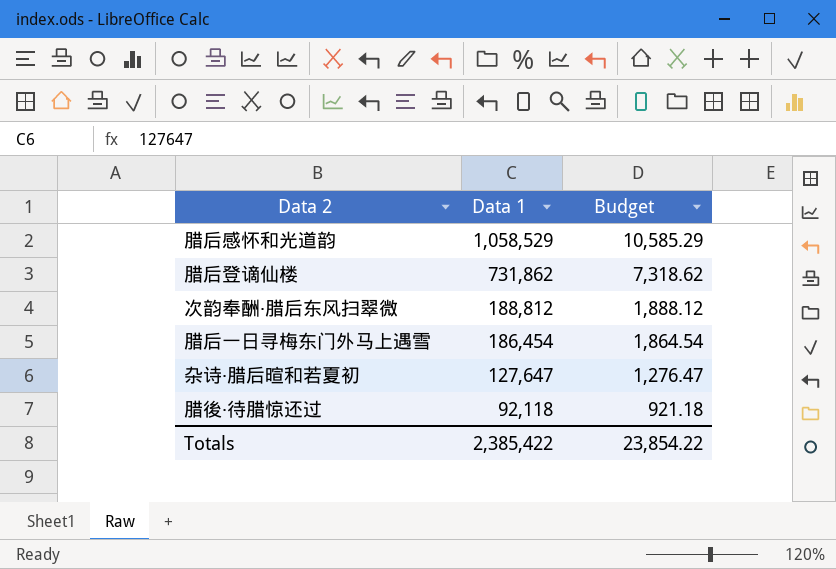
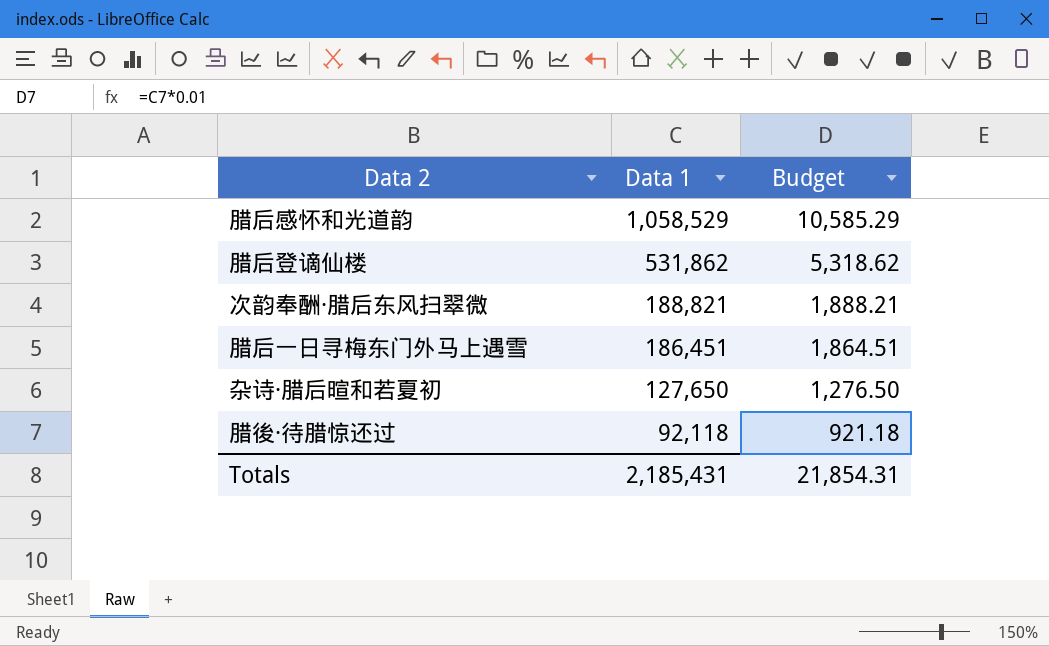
腊后登谪仙楼 | Data 1: 731,862 -> 531,862
腊后登谪仙楼 | Budget: 7,318.62 -> 5,318.62
次韵奉酬·腊后东风扫翠微 | Data 1: 188,812 -> 188,821
次韵奉酬·腊后东风扫翠微 | Budget: 1,888.12 -> 1,888.21
腊后一日寻梅东门外马上遇雪 | Data 1: 186,454 -> 186,451
腊后一日寻梅东门外马上遇雪 | Budget: 1,864.54 -> 1,864.51
杂诗·腊后暄和若夏初 | Data 1: 127,647 -> 127,650
杂诗·腊后暄和若夏初 | Budget: 1,276.47 -> 1,276.50
Totals | Data 1: 2,385,422 -> 2,185,431
Totals | Budget: 23,854.22 -> 21,854.31

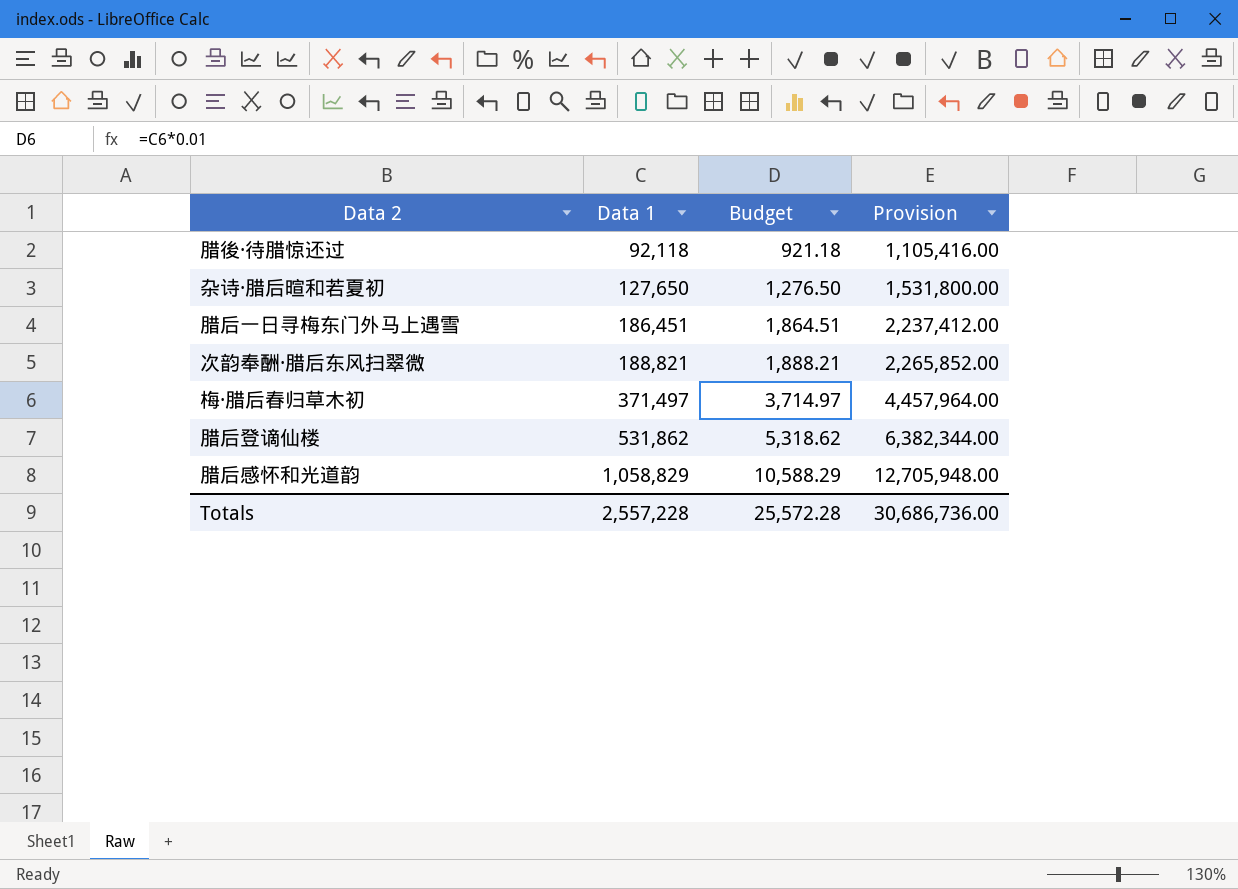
row order: Data 1 descending -> Data 1 ascending
column Provision | formula: none -> [Data 1] * 12
row 梅·腊后春归草木初: none -> 371,497 | 3,714.97 | 4,457,964.00
腊后感怀和光道韵 | Data 1: 1,058,529 -> 1,058,829
腊后感怀和光道韵 | Budget: 10,585.29 -> 10,588.29
Totals | Data 1: 2,185,431 -> 2,557,228
Totals | Budget: 21,854.31 -> 25,572.28

